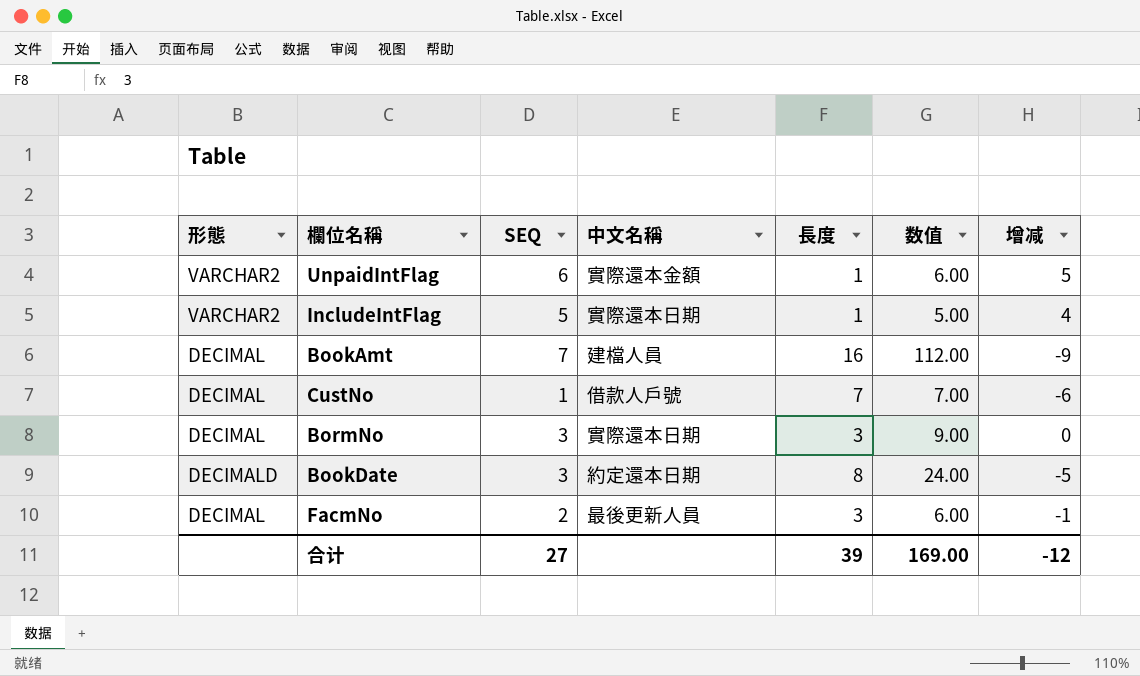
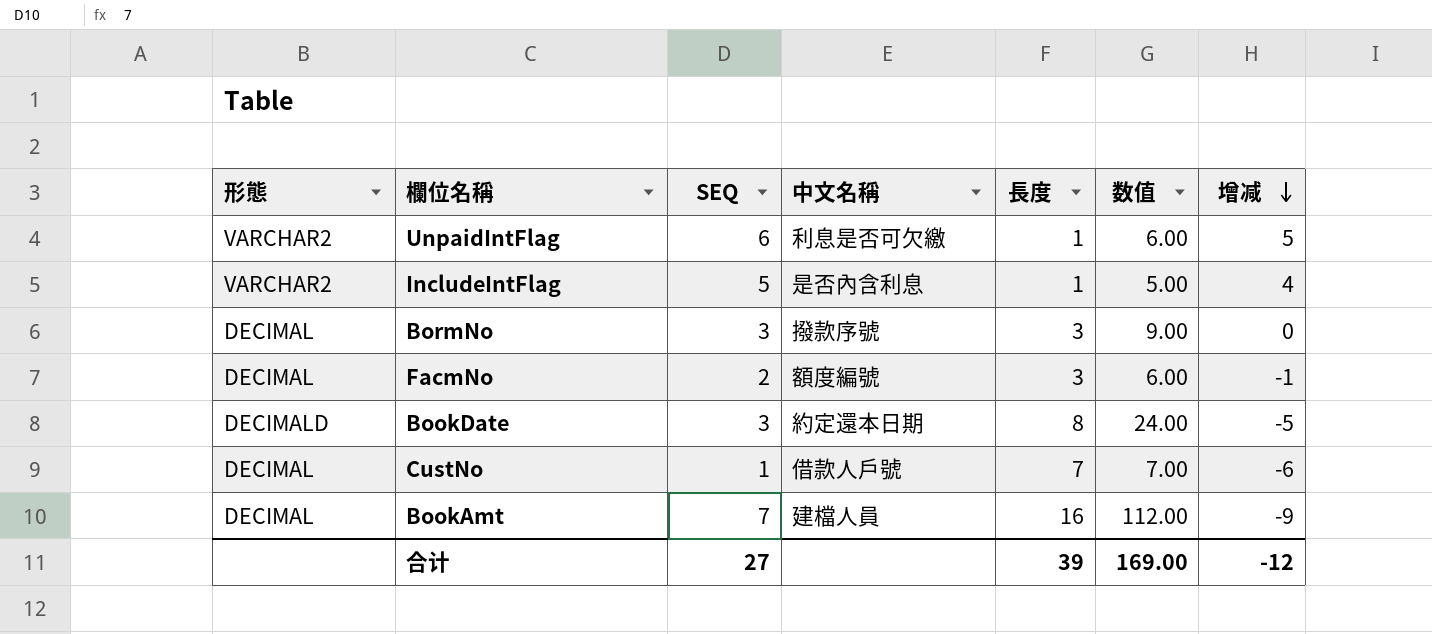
row order: none -> 增减 descending
UnpaidIntFlag | 中文名稱: 實際還本金額 -> 利息是否可欠繳
IncludeIntFlag | 中文名稱: 實際還本日期 -> 是否內含利息
BormNo | 中文名稱: 實際還本日期 -> 撥款序號
FacmNo | 中文名稱: 最後更新人員 -> 額度編號

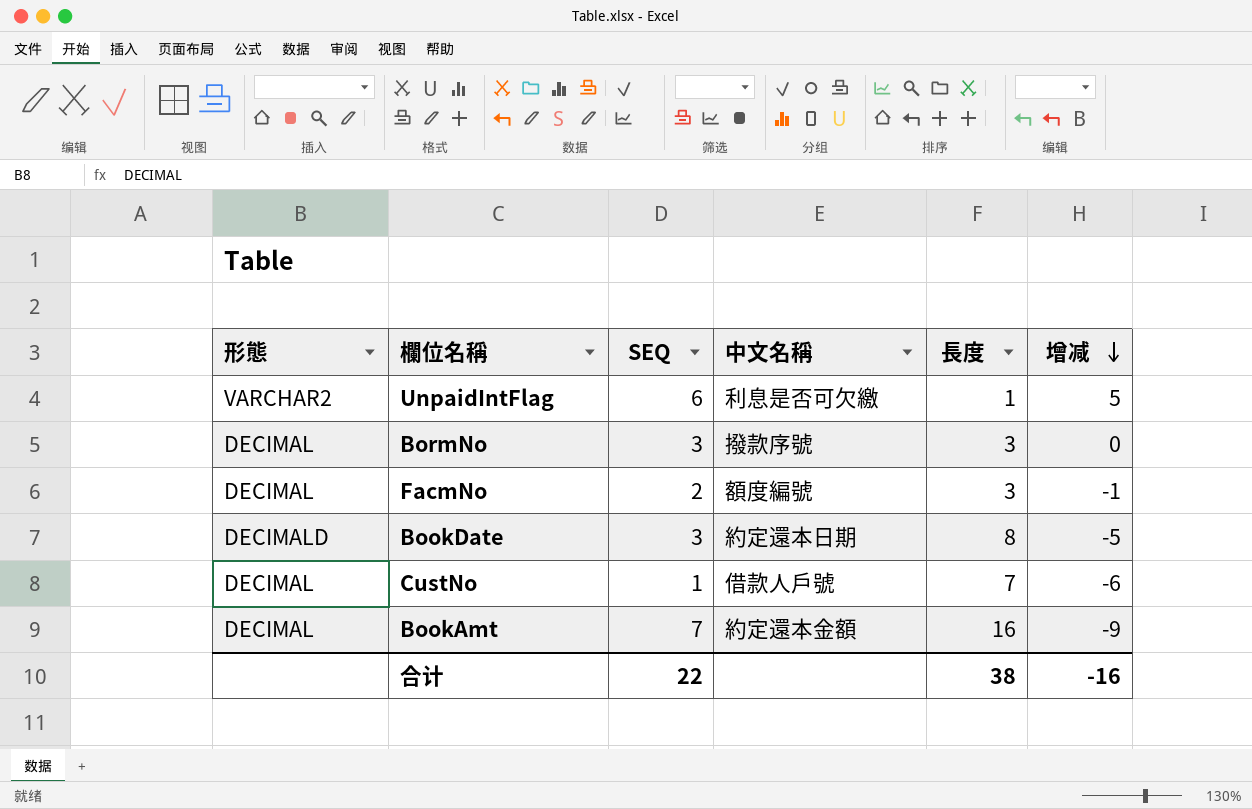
column 数值 | formula: [SEQ] * [長度] -> none
row IncludeIntFlag: VARCHAR2 | 5 | 是否內含利息 | 1 | 5.00 | 4 -> none
BookAmt | 中文名稱: 建檔人員 -> 約定還本金額
合计 | SEQ: 27 -> 22
合计 | 長度: 39 -> 38
合计 | 增减: -12 -> -16

